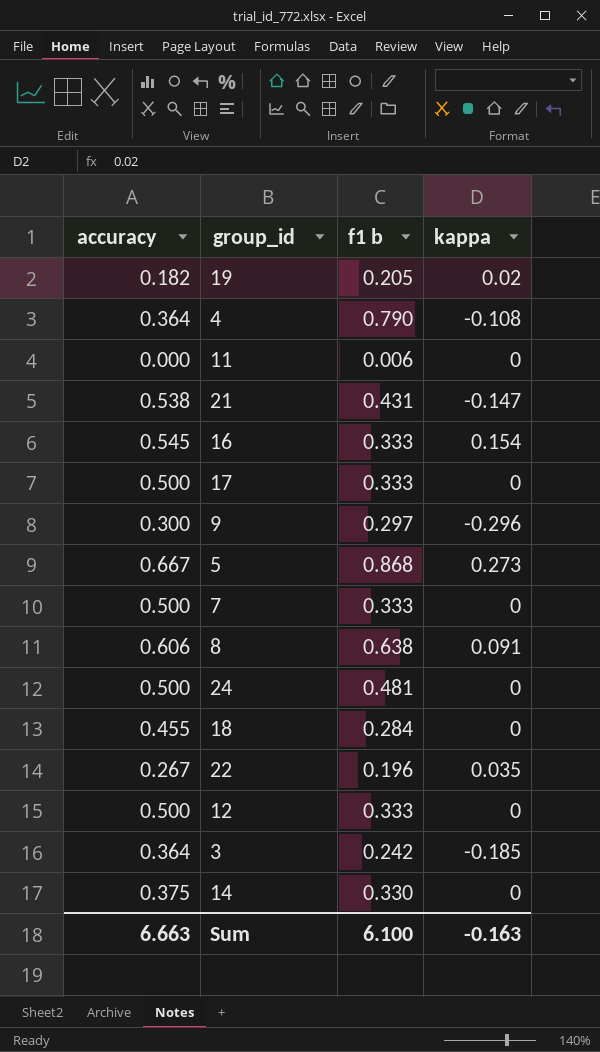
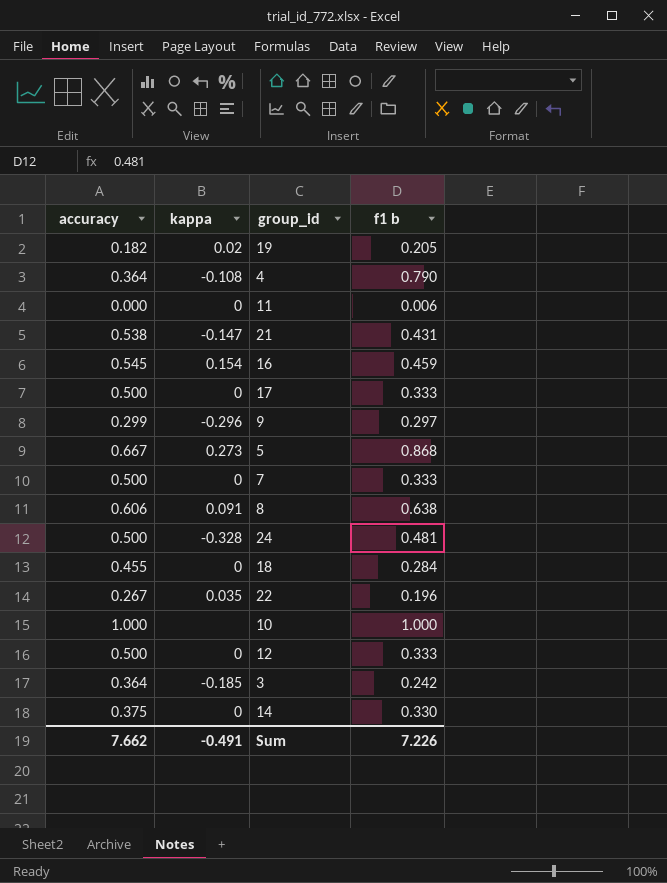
column kappa | position: 4 -> 2
16 | f1 b: 0.333 -> 0.459
9 | accuracy: 0.300 -> 0.299
24 | kappa: 0 -> -0.328
row 10: none -> 1.000 | none | 1.000
Sum | accuracy: 6.663 -> 7.662
Sum | kappa: -0.163 -> -0.491
Sum | f1 b: 6.100 -> 7.226

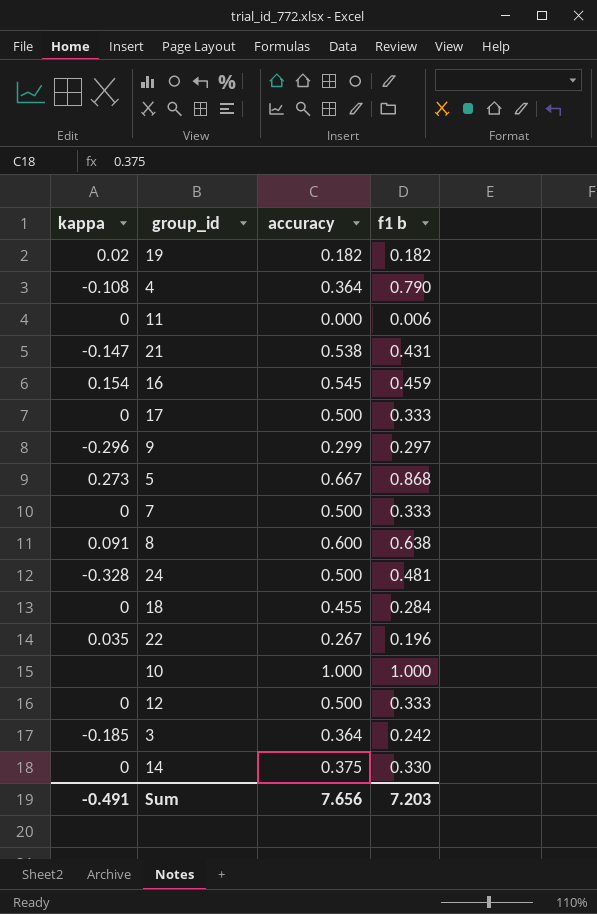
column accuracy | position: 1 -> 3
19 | f1 b: 0.205 -> 0.182
8 | accuracy: 0.606 -> 0.600
Sum | accuracy: 7.662 -> 7.656
Sum | f1 b: 7.226 -> 7.203

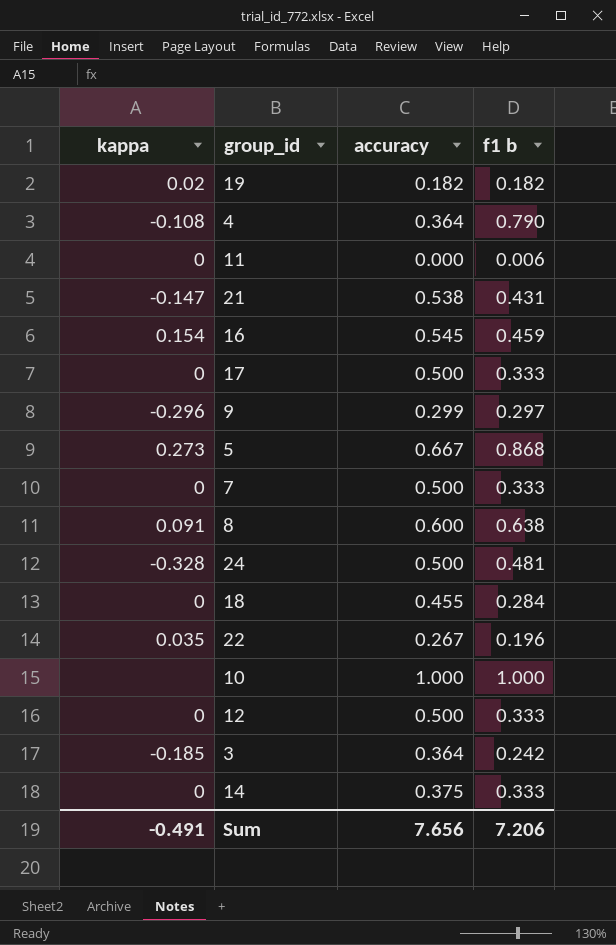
14 | f1 b: 0.330 -> 0.333
Sum | f1 b: 7.203 -> 7.206

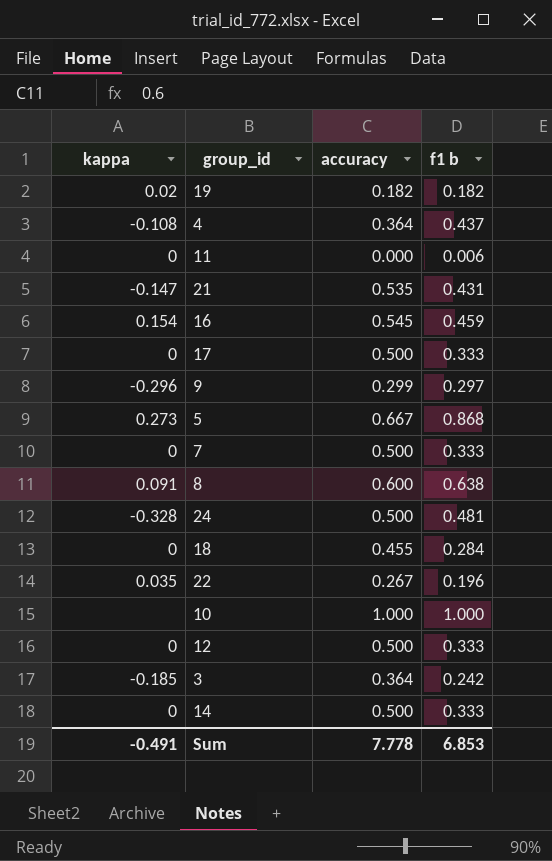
4 | f1 b: 0.790 -> 0.437
21 | accuracy: 0.538 -> 0.535
14 | accuracy: 0.375 -> 0.500
Sum | accuracy: 7.656 -> 7.778
Sum | f1 b: 7.206 -> 6.853

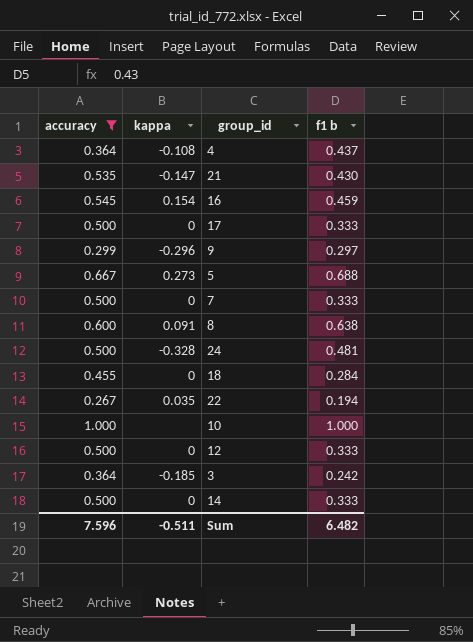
filter: none -> accuracy >= 0.267
column accuracy | position: 3 -> 1
21 | f1 b: 0.431 -> 0.430
5 | f1 b: 0.868 -> 0.688
22 | f1 b: 0.196 -> 0.194
Sum | accuracy: 7.778 -> 7.596
Sum | kappa: -0.491 -> -0.511
Sum | f1 b: 6.853 -> 6.482

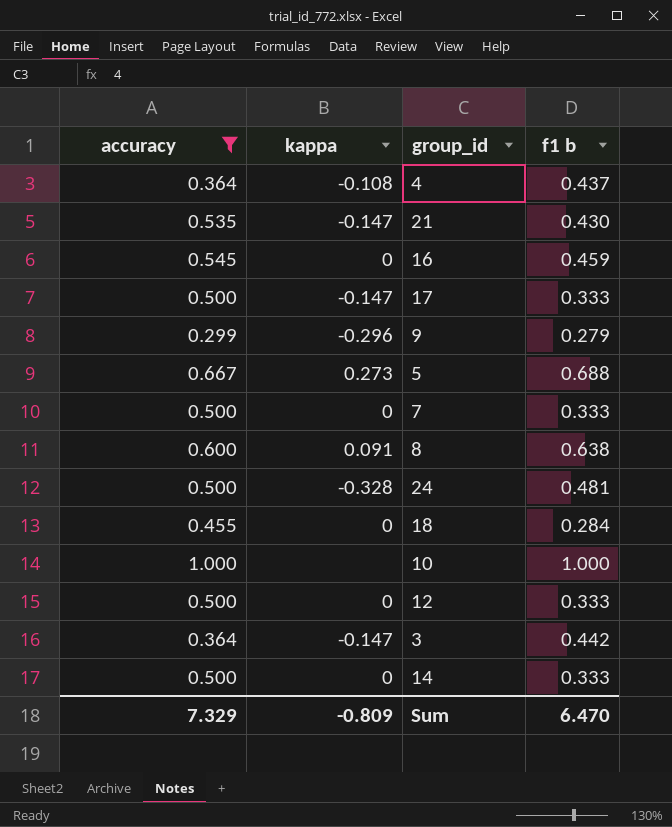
row 22: 0.267 | 0.035 | 0.194 -> none
16 | kappa: 0.154 -> 0
17 | kappa: 0 -> -0.147
9 | f1 b: 0.297 -> 0.279
3 | kappa: -0.185 -> -0.147
3 | f1 b: 0.242 -> 0.442
Sum | accuracy: 7.596 -> 7.329
Sum | kappa: -0.511 -> -0.809
Sum | f1 b: 6.482 -> 6.470

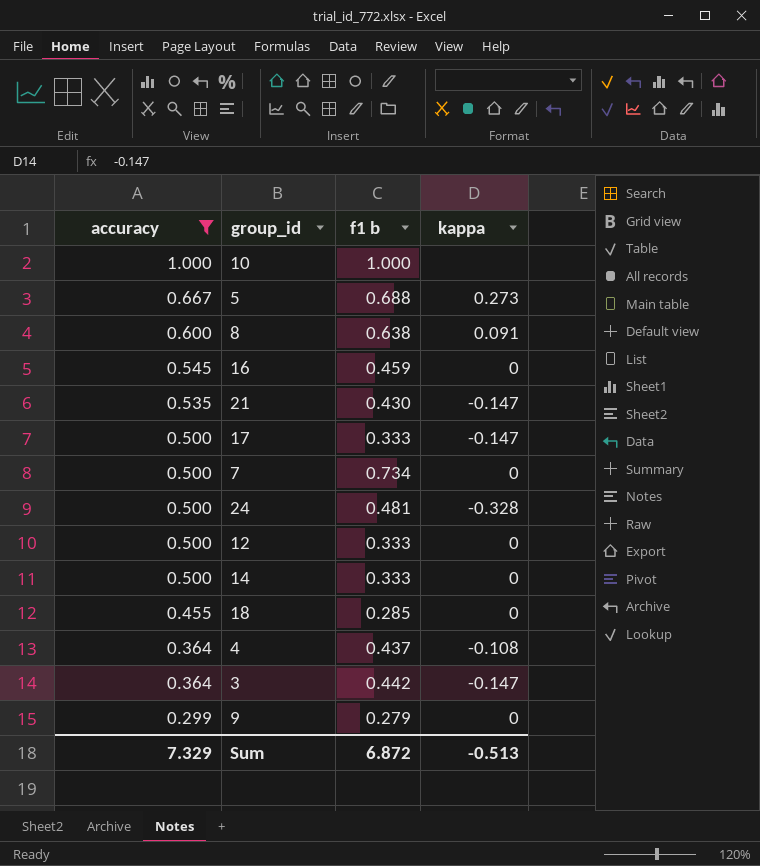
row order: none -> accuracy descending
column kappa | position: 2 -> 4
7 | f1 b: 0.333 -> 0.734
18 | f1 b: 0.284 -> 0.285
9 | kappa: -0.296 -> 0
Sum | f1 b: 6.470 -> 6.872
Sum | kappa: -0.809 -> -0.513

